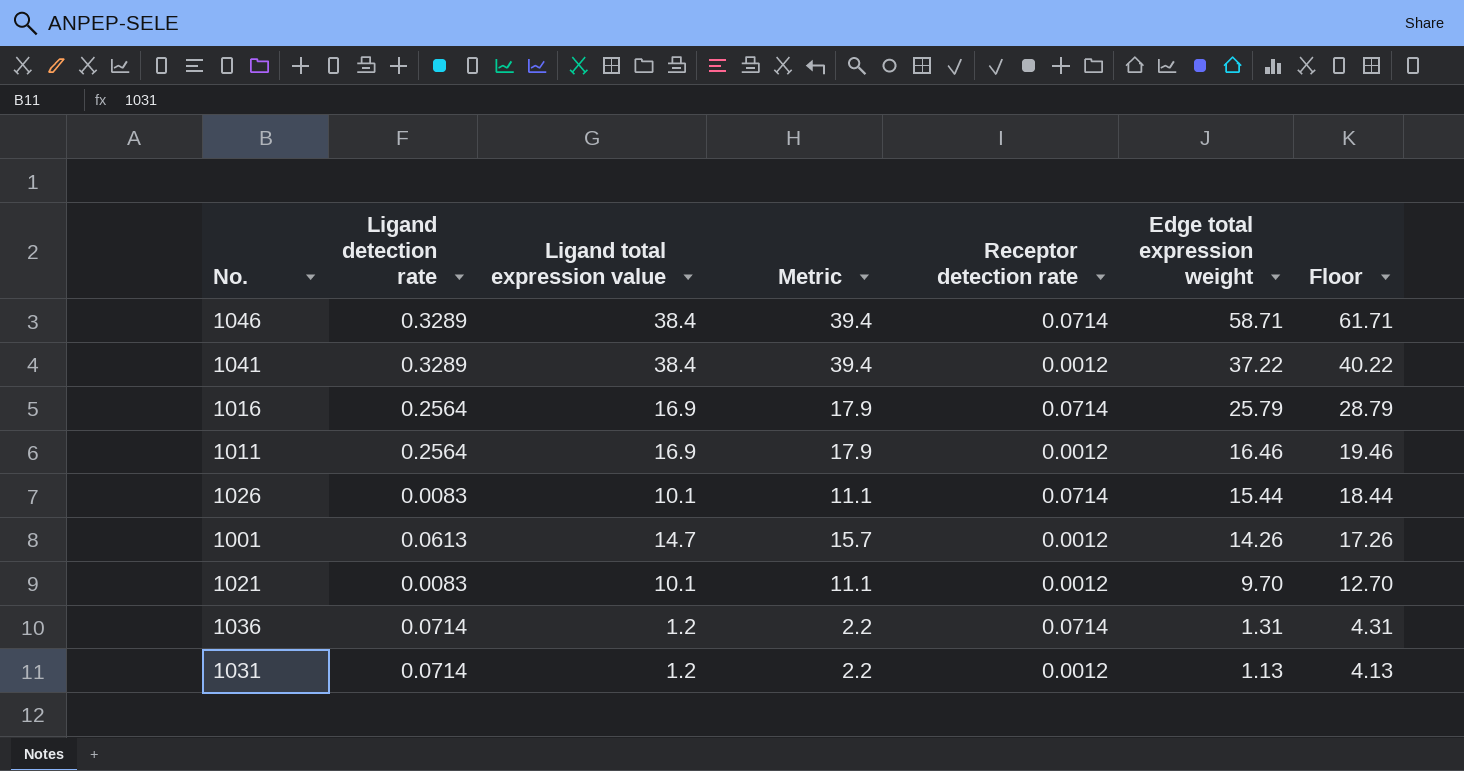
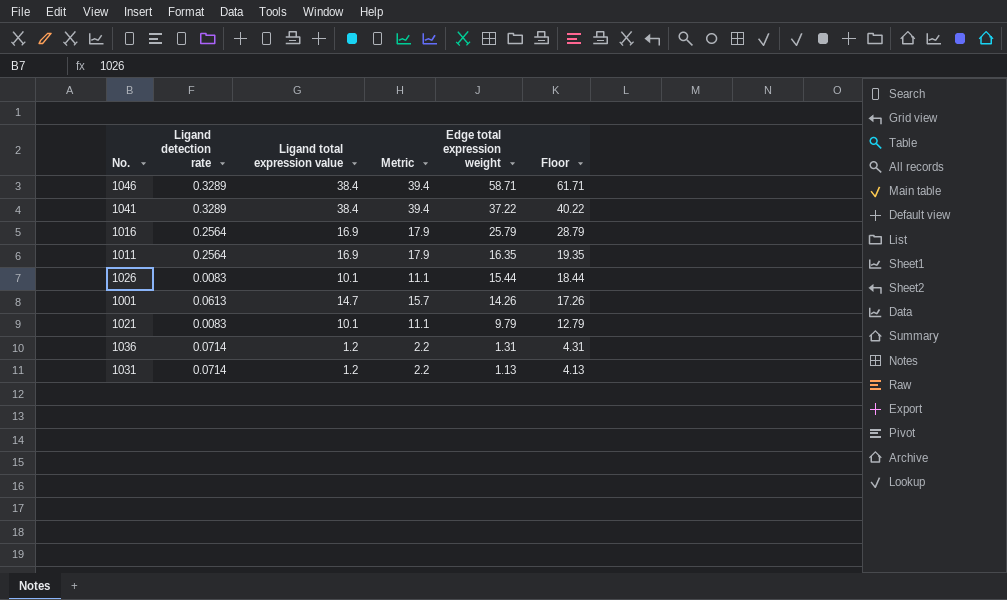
column Receptor detection rate | position: 5 -> none
1011 | Edge total expression weight: 16.46 -> 16.35
1011 | Floor: 19.46 -> 19.35
1021 | Edge total expression weight: 9.70 -> 9.79
1021 | Floor: 12.70 -> 12.79

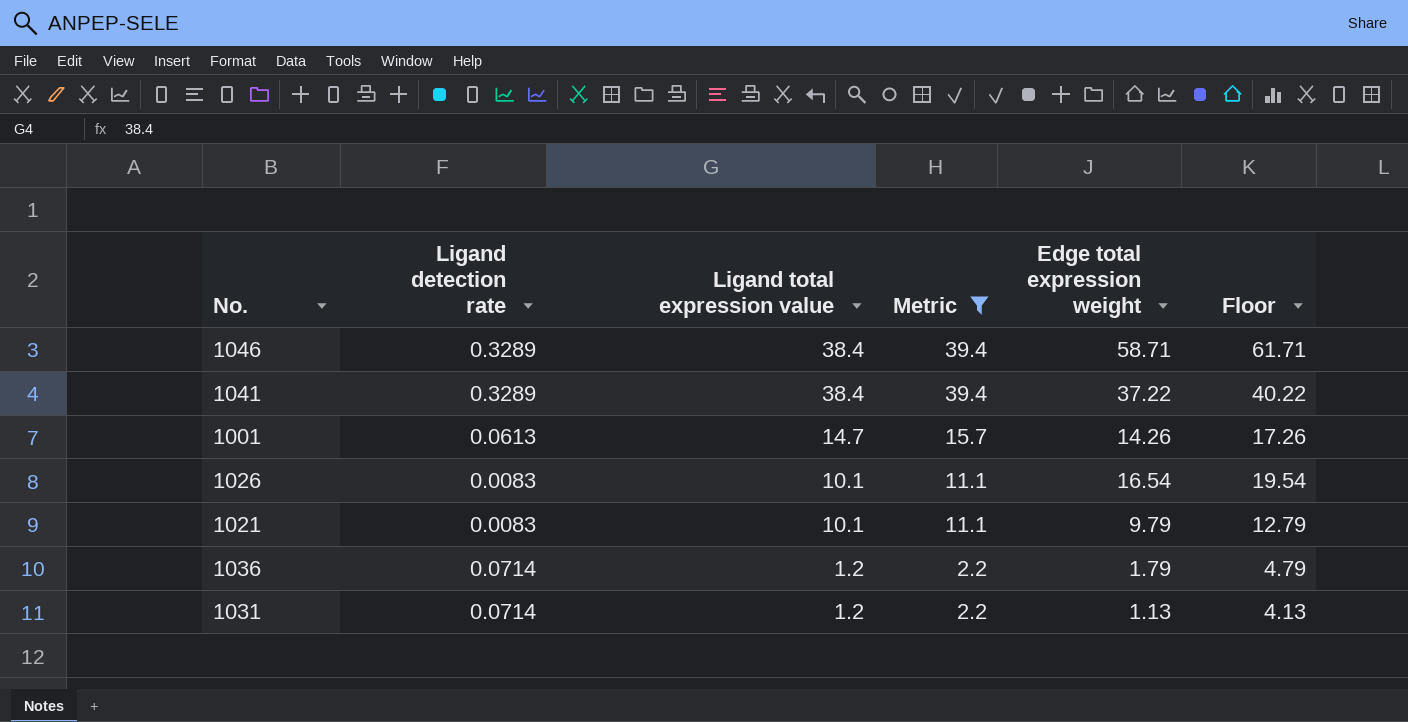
filter: none -> Metric != 17.9
row order: Edge total expression weight descending -> Ligand total expression value descending
1026 | Edge total expression weight: 15.44 -> 16.54
1026 | Floor: 18.44 -> 19.54
1036 | Edge total expression weight: 1.31 -> 1.79
1036 | Floor: 4.31 -> 4.79

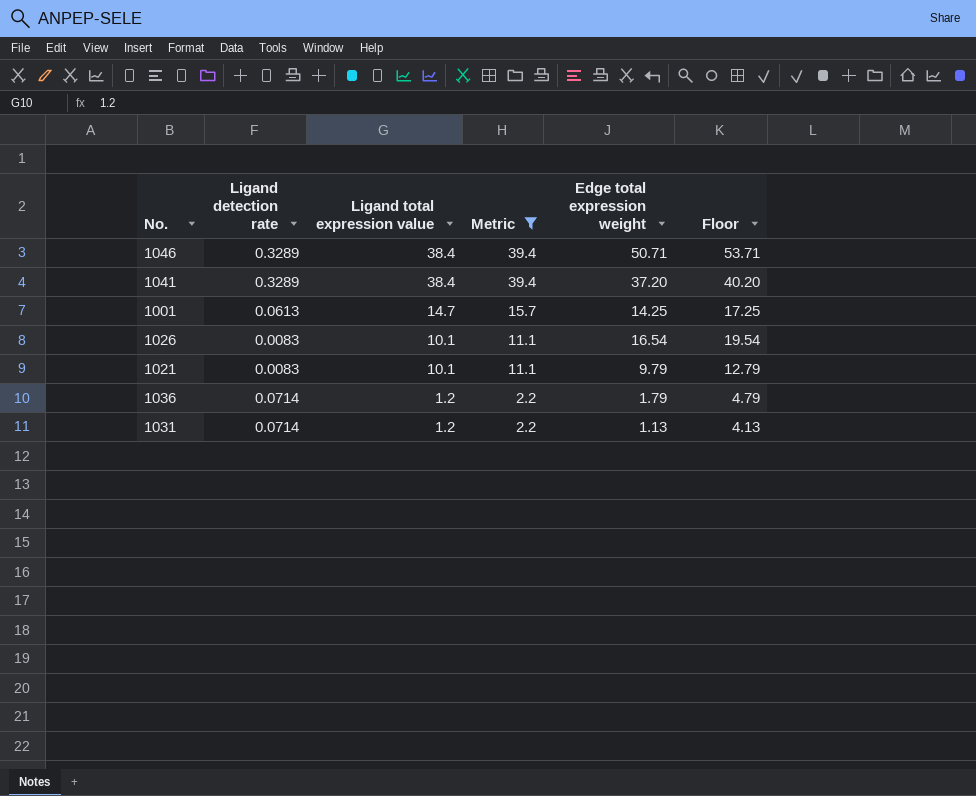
1046 | Edge total expression weight: 58.71 -> 50.71
1046 | Floor: 61.71 -> 53.71
1041 | Edge total expression weight: 37.22 -> 37.20
1041 | Floor: 40.22 -> 40.20
1001 | Edge total expression weight: 14.26 -> 14.25
1001 | Floor: 17.26 -> 17.25

